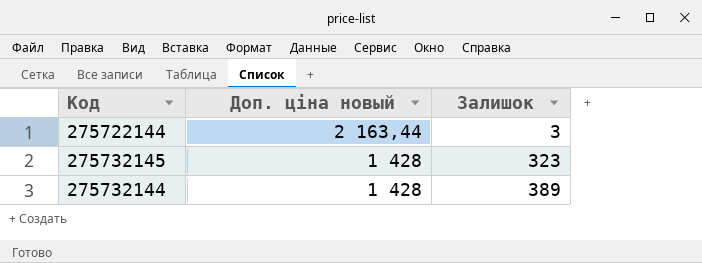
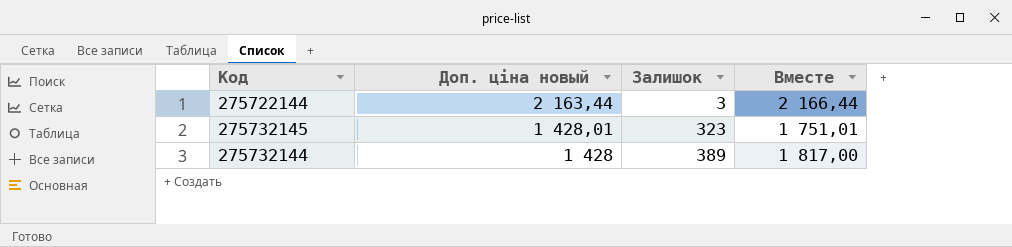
column Вместе | formula: none -> [Доп. ціна новый] + [Залишок]
275732145 | Доп. ціна новый: 1 428 -> 1 428,01

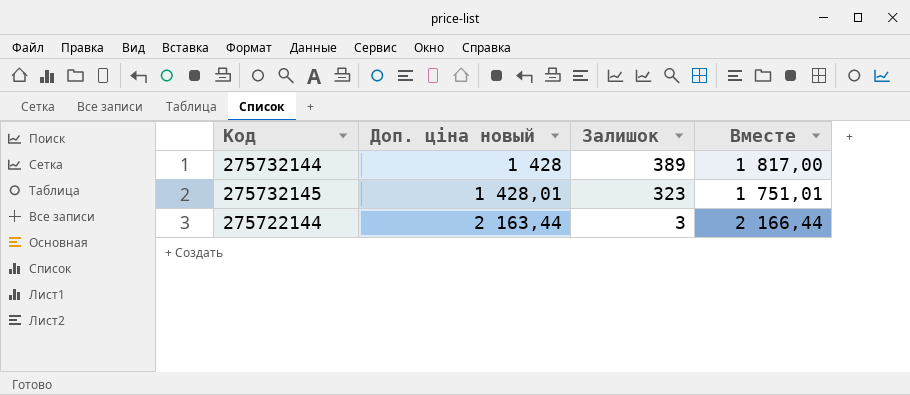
row order: Доп. ціна новый descending -> Доп. ціна новый ascending

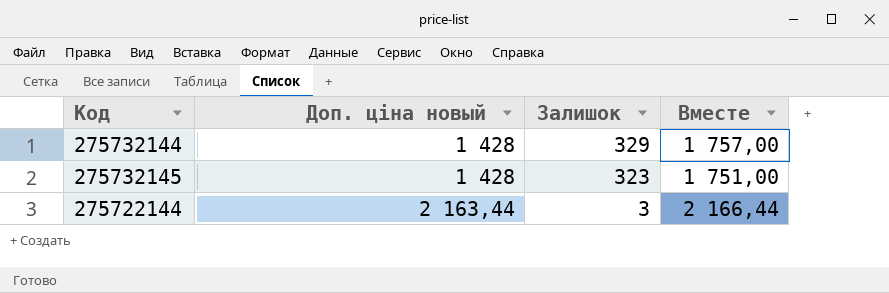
275732144 | Залишок: 389 -> 329
275732144 | Вместе: 1 817,00 -> 1 757,00
275732145 | Доп. ціна новый: 1 428,01 -> 1 428
275732145 | Вместе: 1 751,01 -> 1 751,00

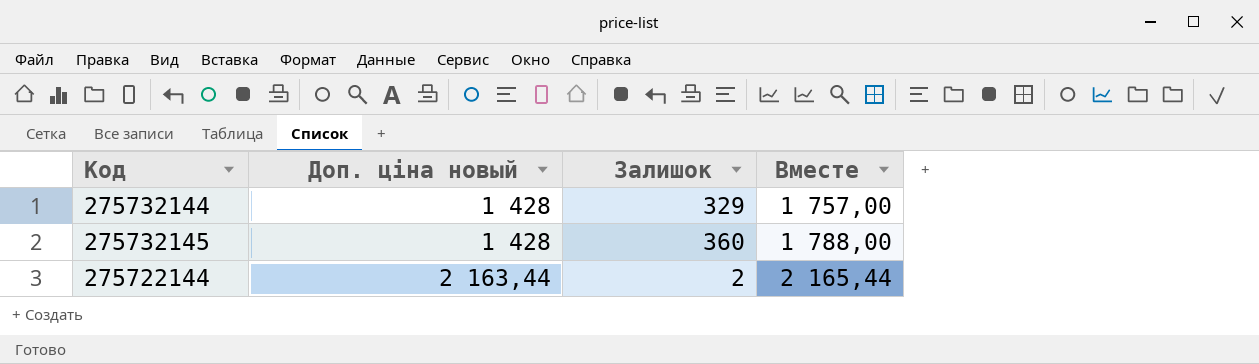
275732145 | Залишок: 323 -> 360
275732145 | Вместе: 1 751,00 -> 1 788,00
275722144 | Залишок: 3 -> 2
275722144 | Вместе: 2 166,44 -> 2 165,44

